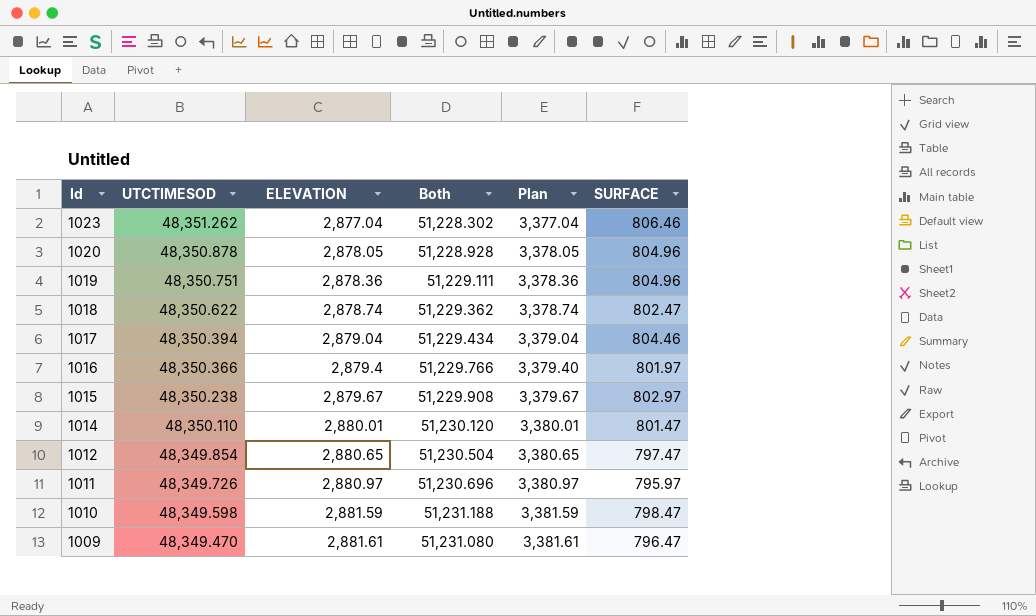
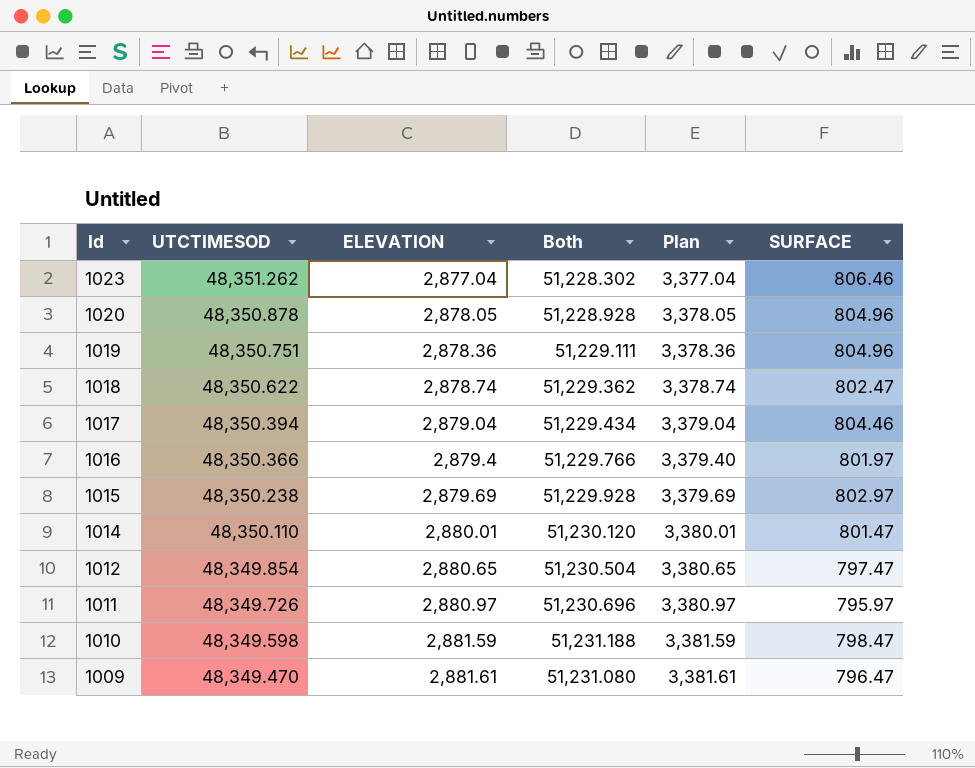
1015 | ELEVATION: 2,879.67 -> 2,879.69
1015 | Both: 51,229.908 -> 51,229.928
1015 | Plan: 3,379.67 -> 3,379.69

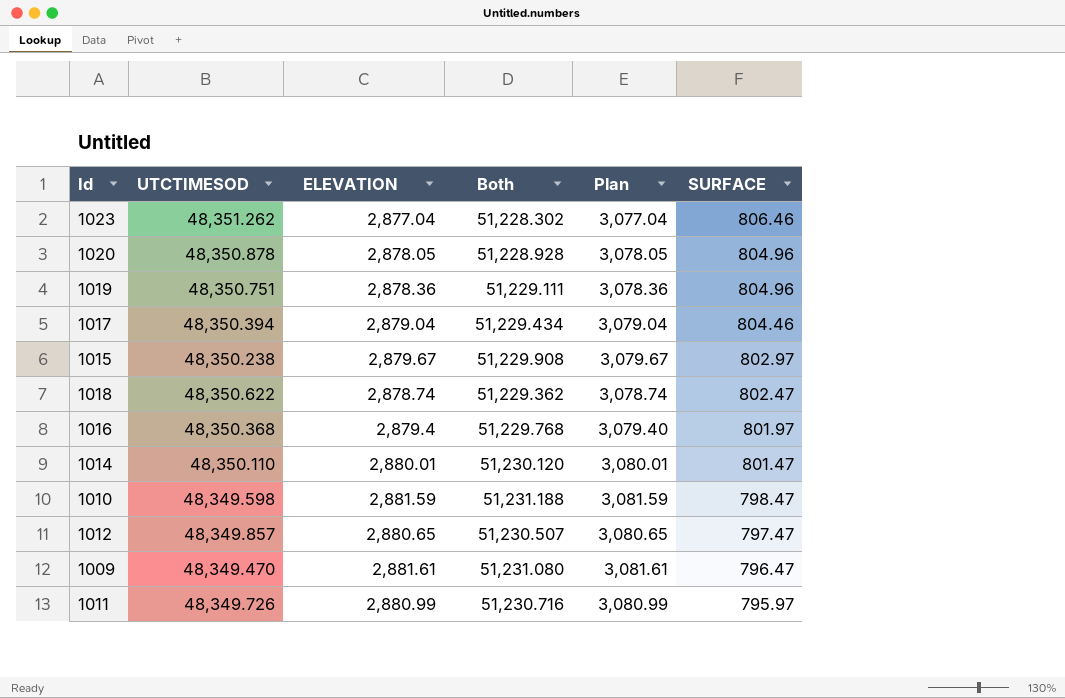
row order: Id descending -> SURFACE descending
column Plan | formula: [ELEVATION] + 500 -> [ELEVATION] + 200
1015 | ELEVATION: 2,879.69 -> 2,879.67
1015 | Both: 51,229.928 -> 51,229.908
1016 | UTCTIMESOD: 48,350.366 -> 48,350.368
1016 | Both: 51,229.766 -> 51,229.768
1012 | UTCTIMESOD: 48,349.854 -> 48,349.857
1012 | Both: 51,230.504 -> 51,230.507
1011 | ELEVATION: 2,880.97 -> 2,880.99
1011 | Both: 51,230.696 -> 51,230.716

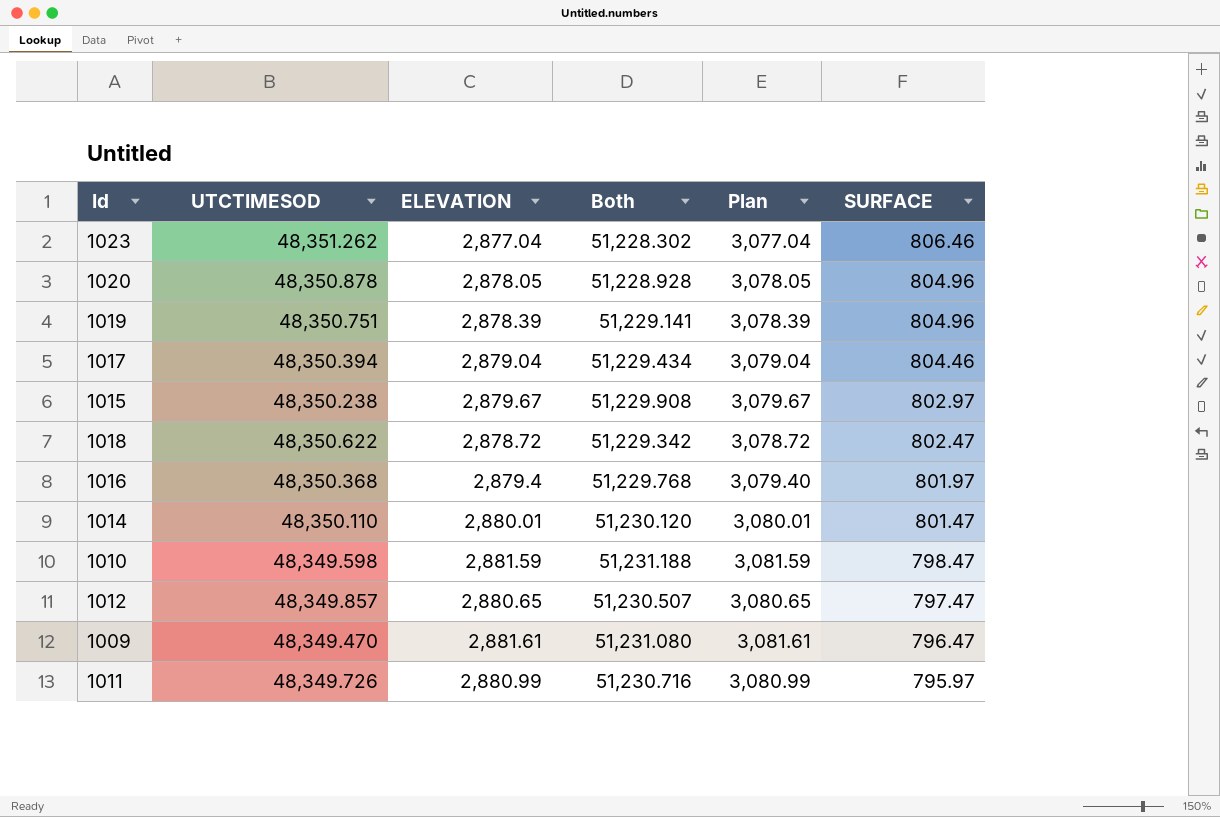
1019 | ELEVATION: 2,878.36 -> 2,878.39
1019 | Both: 51,229.111 -> 51,229.141
1019 | Plan: 3,078.36 -> 3,078.39
1018 | ELEVATION: 2,878.74 -> 2,878.72
1018 | Both: 51,229.362 -> 51,229.342
1018 | Plan: 3,078.74 -> 3,078.72

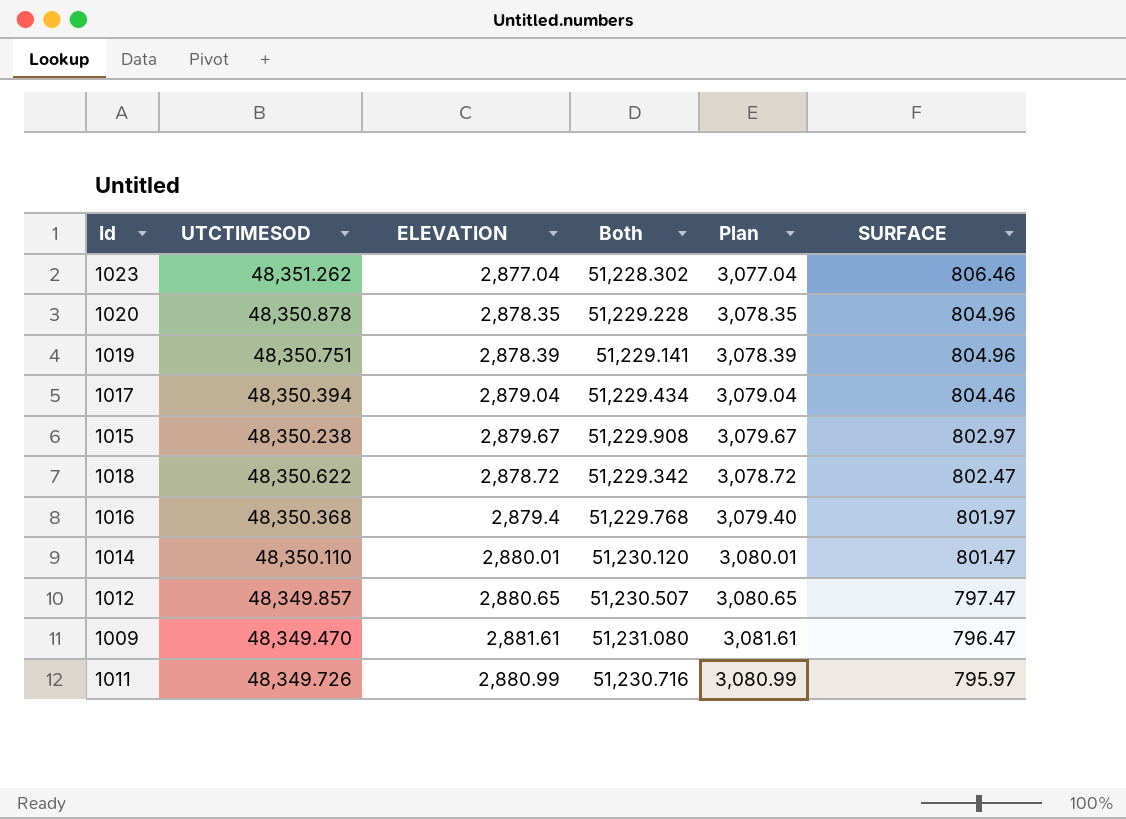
row 1010: 48,349.598 | 2,881.59 | 51,231.188 | 3,081.59 | 798.47 -> none
1020 | ELEVATION: 2,878.05 -> 2,878.35
1020 | Both: 51,228.928 -> 51,229.228
1020 | Plan: 3,078.05 -> 3,078.35

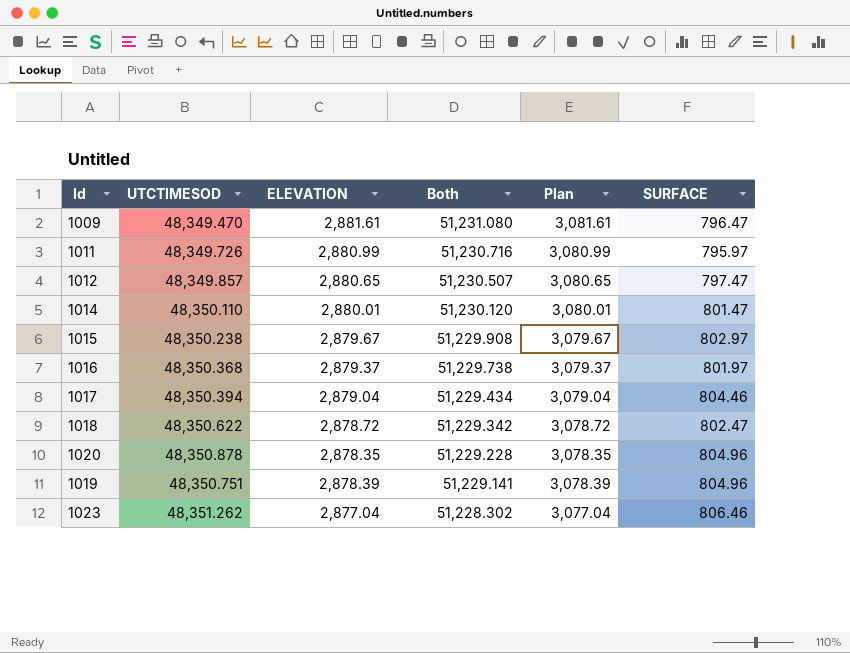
row order: SURFACE descending -> Both descending
1016 | ELEVATION: 2,879.4 -> 2,879.37
1016 | Both: 51,229.768 -> 51,229.738
1016 | Plan: 3,079.40 -> 3,079.37

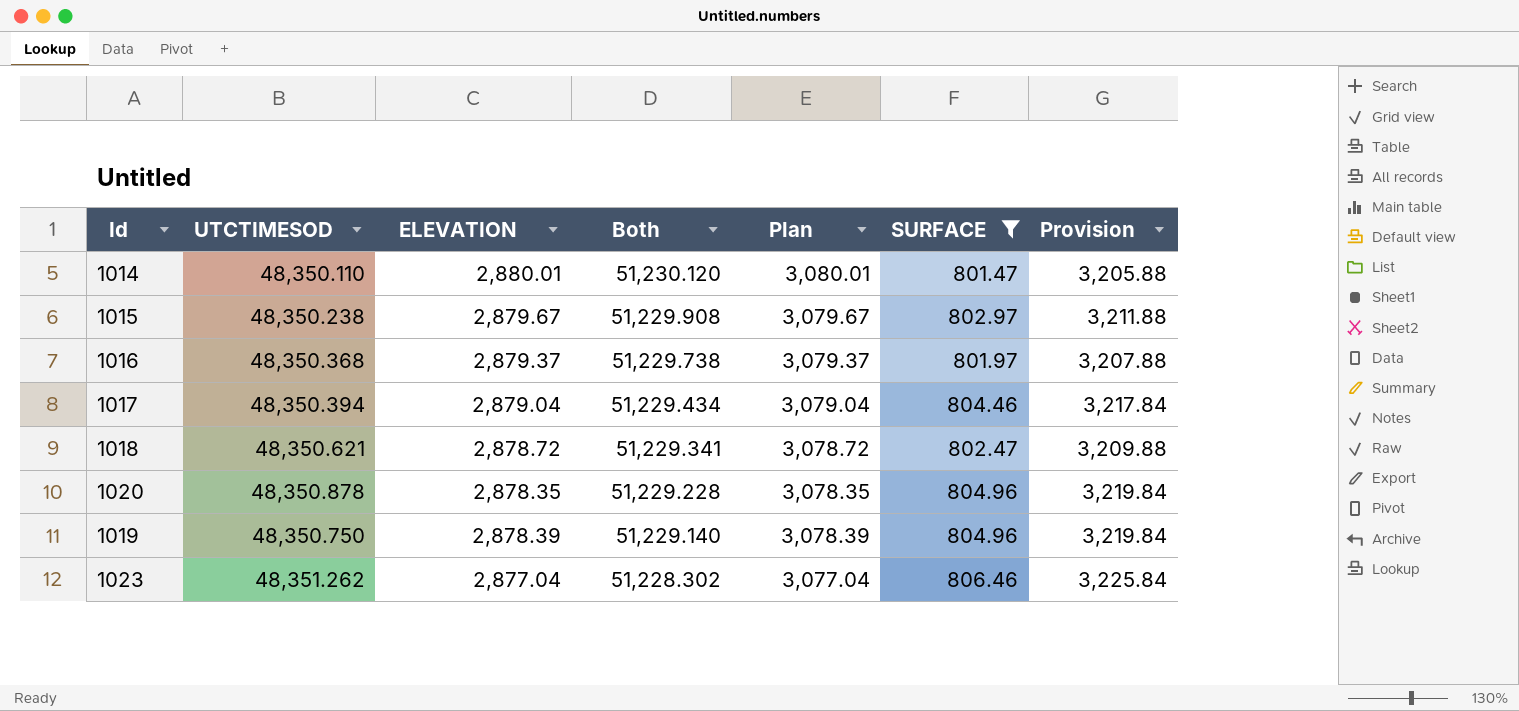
filter: none -> SURFACE >= 801.47
column Provision | formula: none -> [SURFACE] * 4
1018 | UTCTIMESOD: 48,350.622 -> 48,350.621
1018 | Both: 51,229.342 -> 51,229.341
1019 | UTCTIMESOD: 48,350.751 -> 48,350.750
1019 | Both: 51,229.141 -> 51,229.140

